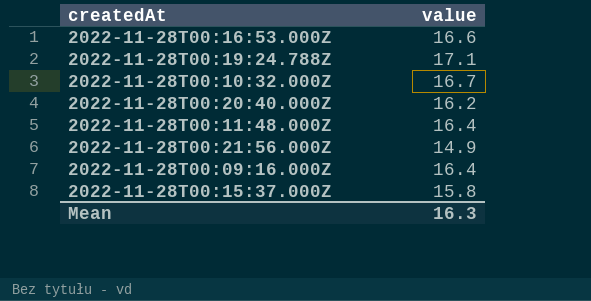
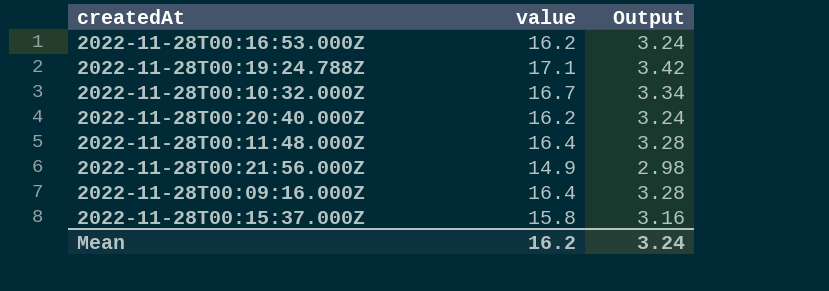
column Output | formula: none -> [value] * 0.2
2022-11-28T00:16:53.000Z | value: 16.6 -> 16.2
Mean | value: 16.3 -> 16.2

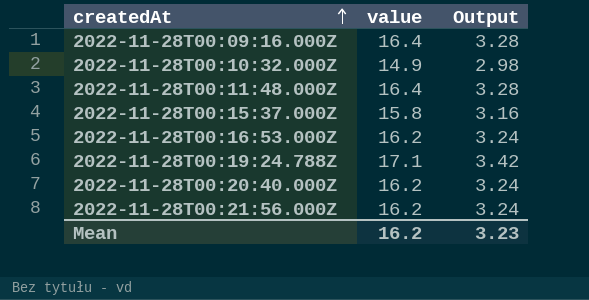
row order: none -> createdAt ascending
2022-11-28T00:10:32.000Z | value: 16.7 -> 14.9
2022-11-28T00:10:32.000Z | Output: 3.34 -> 2.98
2022-11-28T00:21:56.000Z | value: 14.9 -> 16.2
2022-11-28T00:21:56.000Z | Output: 2.98 -> 3.24
Mean | Output: 3.24 -> 3.23

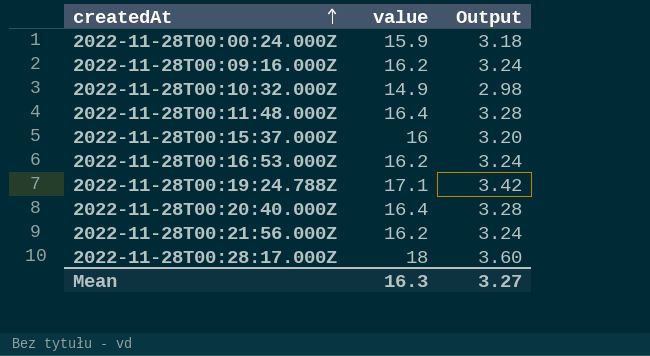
row 2022-11-28T00:00:24.000Z: none -> 15.9 | 3.18
2022-11-28T00:09:16.000Z | value: 16.4 -> 16.2
2022-11-28T00:09:16.000Z | Output: 3.28 -> 3.24
2022-11-28T00:15:37.000Z | value: 15.8 -> 16
2022-11-28T00:15:37.000Z | Output: 3.16 -> 3.20
2022-11-28T00:20:40.000Z | value: 16.2 -> 16.4
2022-11-28T00:20:40.000Z | Output: 3.24 -> 3.28
row 2022-11-28T00:28:17.000Z: none -> 18 | 3.60
Mean | value: 16.2 -> 16.3
Mean | Output: 3.23 -> 3.27

